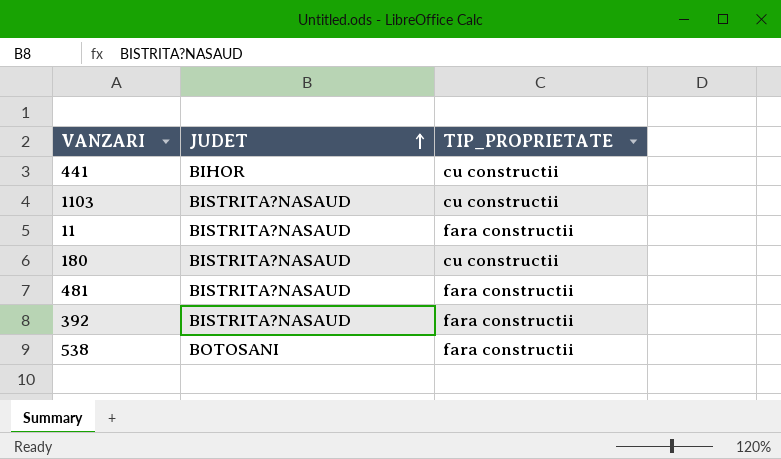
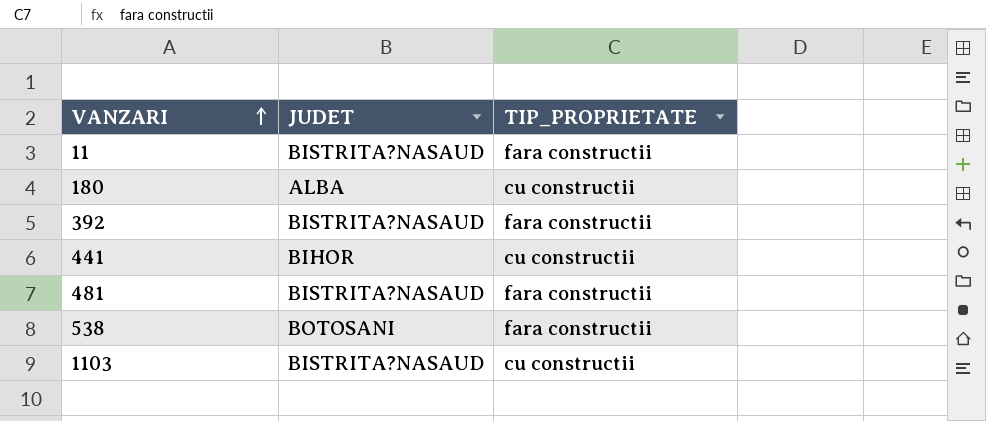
row order: JUDET ascending -> VANZARI ascending
180 | JUDET: BISTRITA?NASAUD -> ALBA

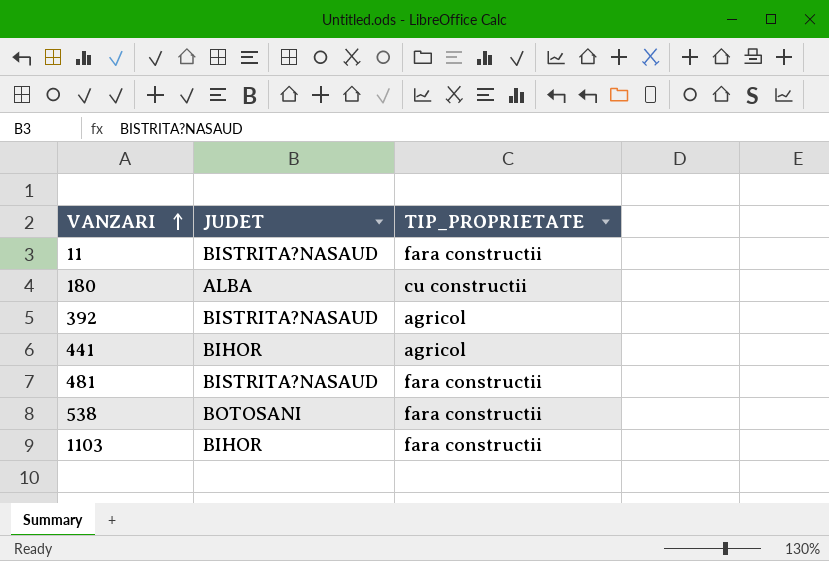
392 | TIP_PROPRIETATE: fara constructii -> agricol
441 | TIP_PROPRIETATE: cu constructii -> agricol
1103 | JUDET: BISTRITA?NASAUD -> BIHOR
1103 | TIP_PROPRIETATE: cu constructii -> fara constructii

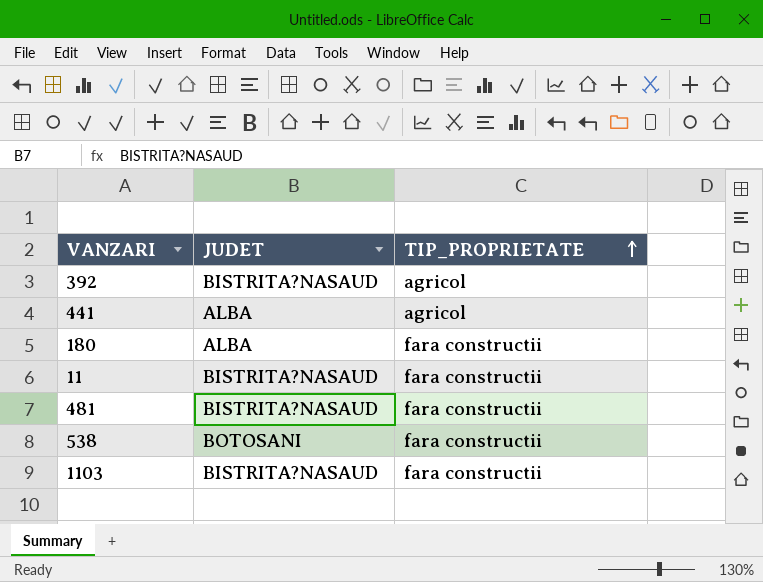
row order: VANZARI ascending -> TIP_PROPRIETATE ascending
441 | JUDET: BIHOR -> ALBA
180 | TIP_PROPRIETATE: cu constructii -> fara constructii
1103 | JUDET: BIHOR -> BISTRITA?NASAUD

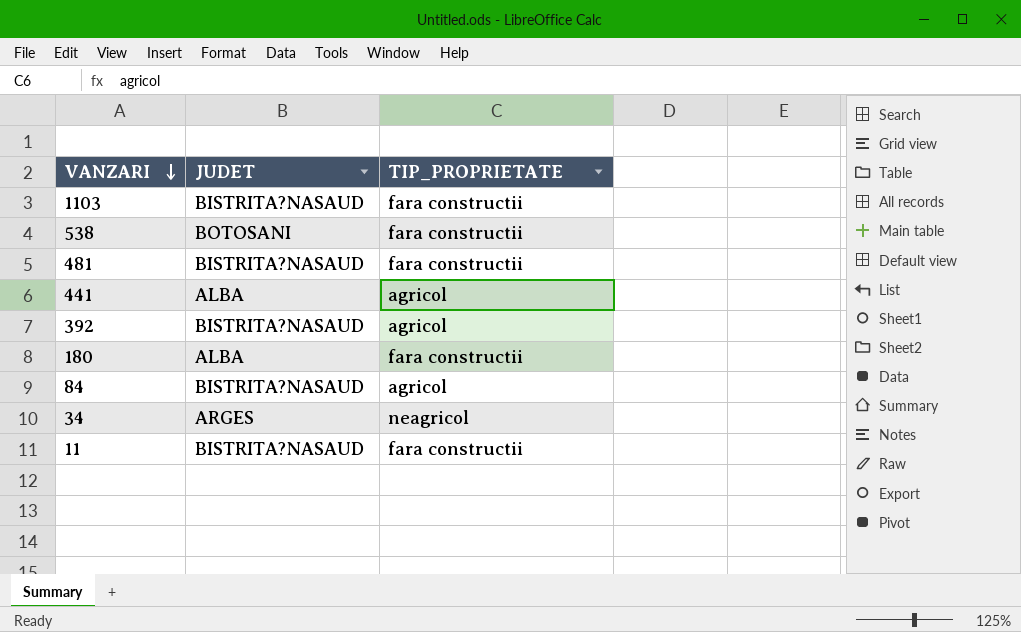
row order: TIP_PROPRIETATE ascending -> VANZARI descending
row 84: none -> BISTRITA?NASAUD | agricol
row 34: none -> ARGES | neagricol

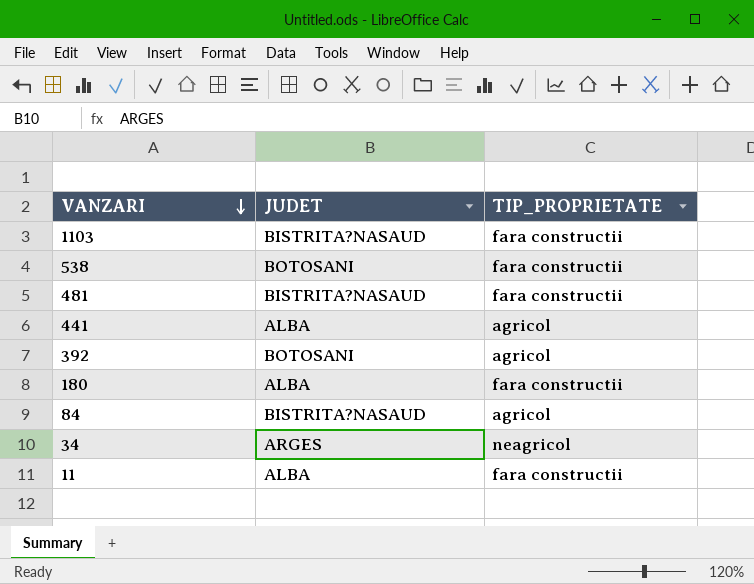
392 | JUDET: BISTRITA?NASAUD -> BOTOSANI
11 | JUDET: BISTRITA?NASAUD -> ALBA

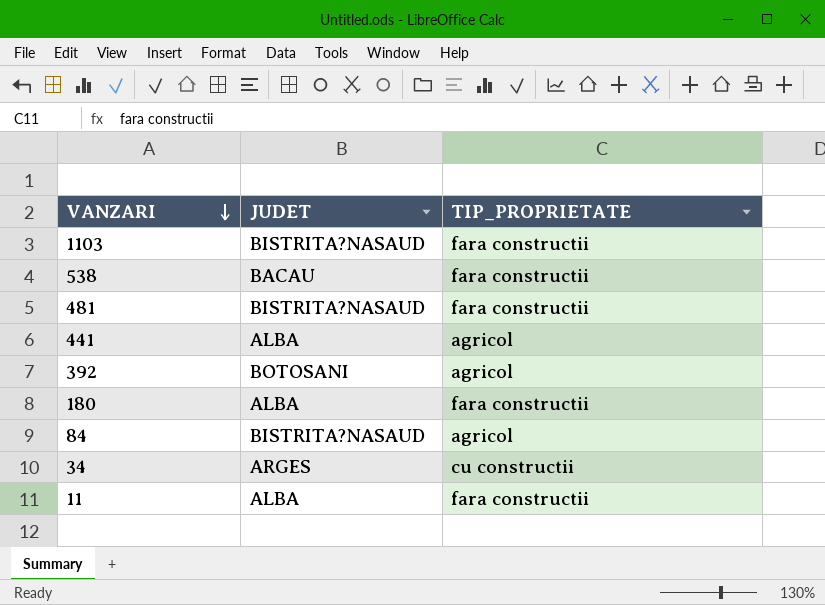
538 | JUDET: BOTOSANI -> BACAU
34 | TIP_PROPRIETATE: neagricol -> cu constructii

